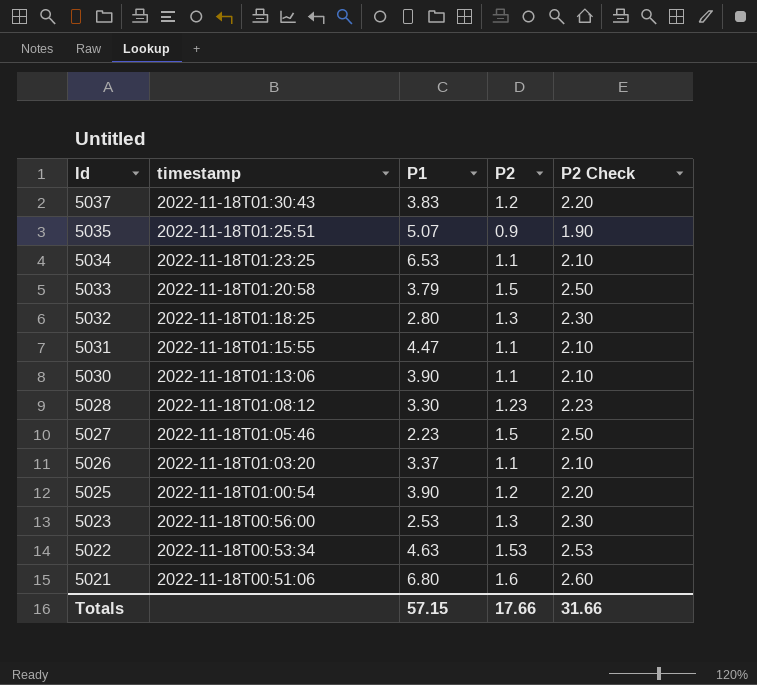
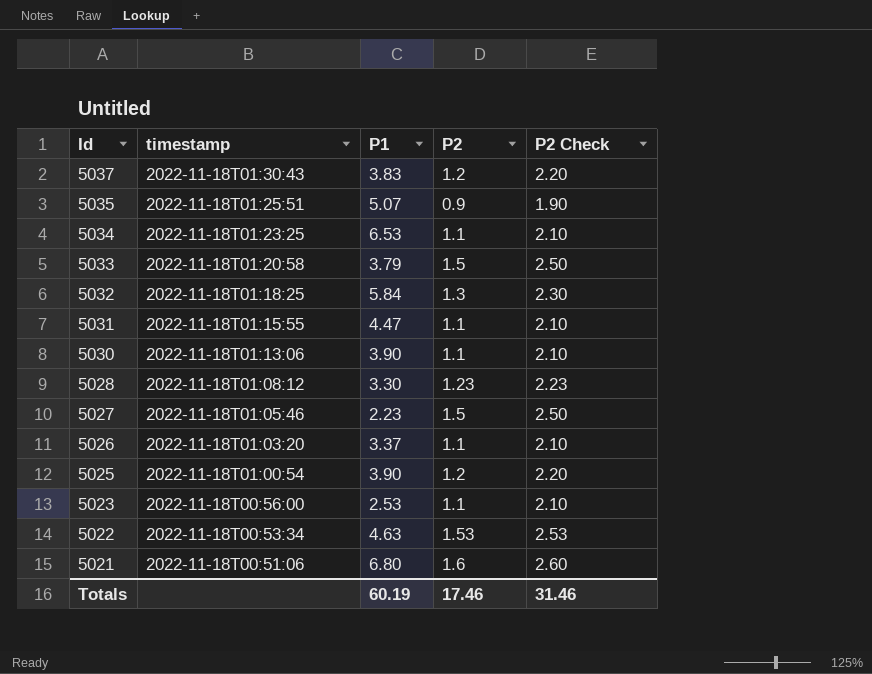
5032 | P1: 2.80 -> 5.84
5023 | P2: 1.3 -> 1.1
5023 | P2 Check: 2.30 -> 2.10
Totals | P1: 57.15 -> 60.19
Totals | P2: 17.66 -> 17.46
Totals | P2 Check: 31.66 -> 31.46

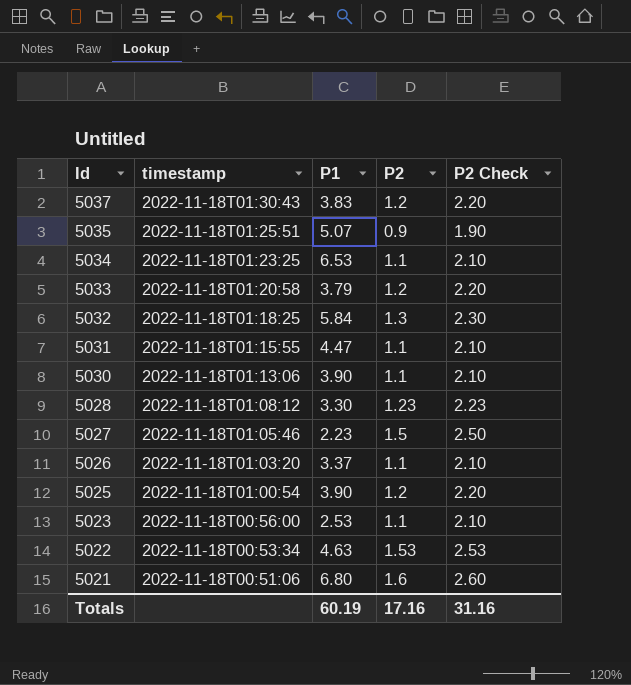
5033 | P2: 1.5 -> 1.2
5033 | P2 Check: 2.50 -> 2.20
Totals | P2: 17.46 -> 17.16
Totals | P2 Check: 31.46 -> 31.16

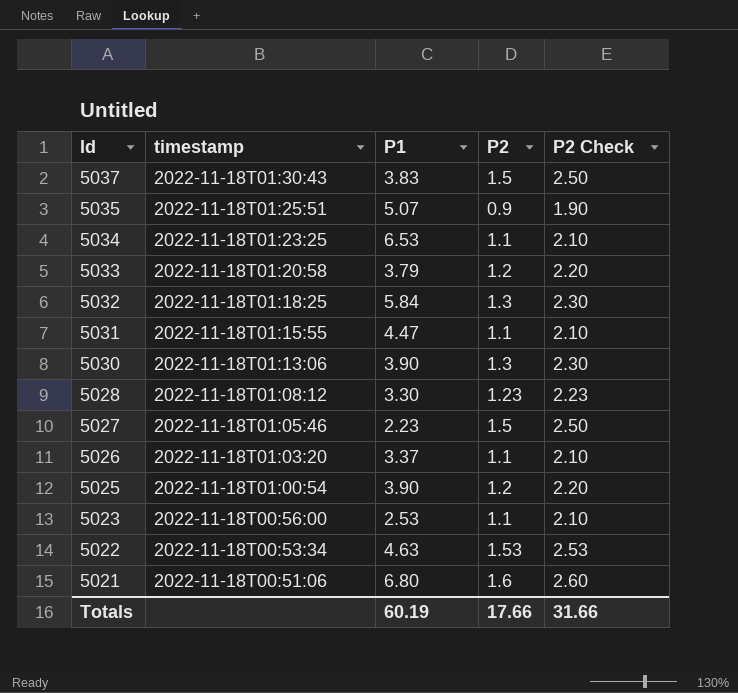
5037 | P2: 1.2 -> 1.5
5037 | P2 Check: 2.20 -> 2.50
5030 | P2: 1.1 -> 1.3
5030 | P2 Check: 2.10 -> 2.30
Totals | P2: 17.16 -> 17.66
Totals | P2 Check: 31.16 -> 31.66

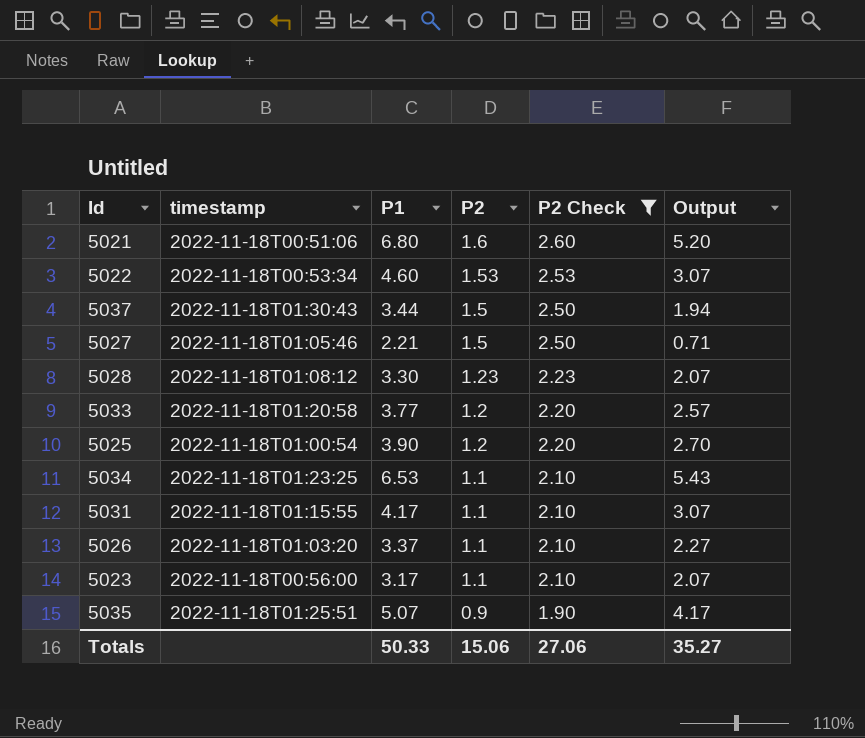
filter: none -> P2 Check != 2.30
row order: Id descending -> P2 descending
column Output | formula: none -> [P1] - [P2]
5022 | P1: 4.63 -> 4.60
5037 | P1: 3.83 -> 3.44
5027 | P1: 2.23 -> 2.21
5033 | P1: 3.79 -> 3.77
5031 | P1: 4.47 -> 4.17
5023 | P1: 2.53 -> 3.17
Totals | P1: 60.19 -> 50.33
Totals | P2: 17.66 -> 15.06
Totals | P2 Check: 31.66 -> 27.06

